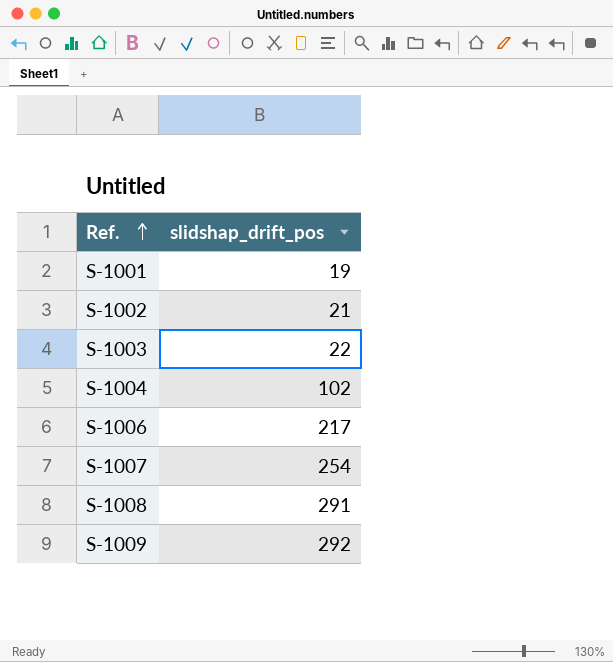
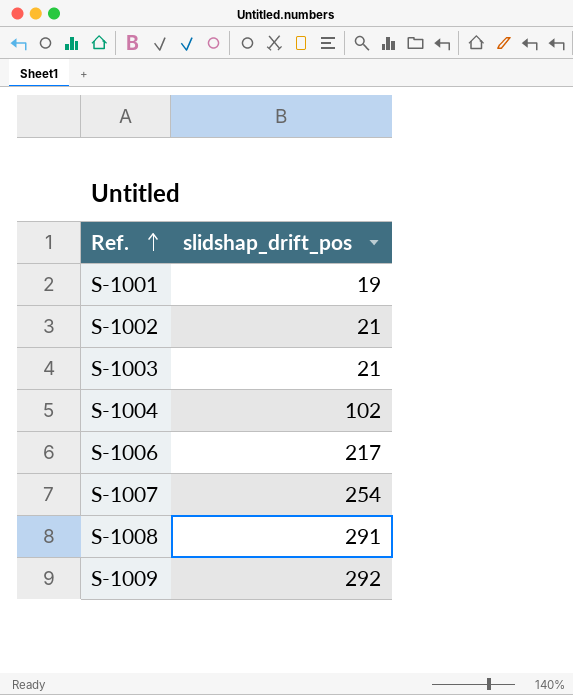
S-1003 | slidshap_drift_pos: 22 -> 21

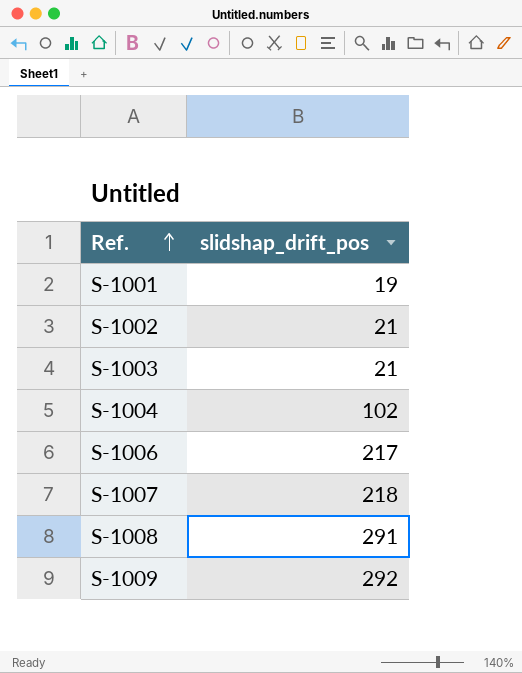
S-1007 | slidshap_drift_pos: 254 -> 218

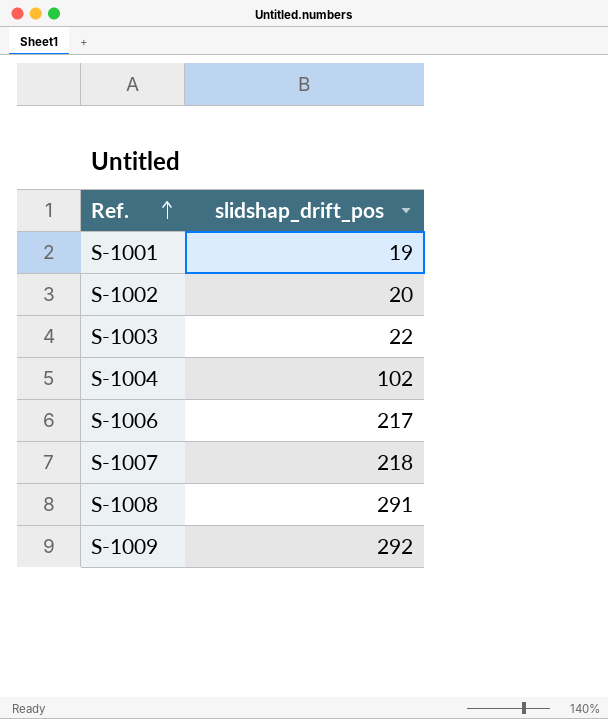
S-1002 | slidshap_drift_pos: 21 -> 20
S-1003 | slidshap_drift_pos: 21 -> 22

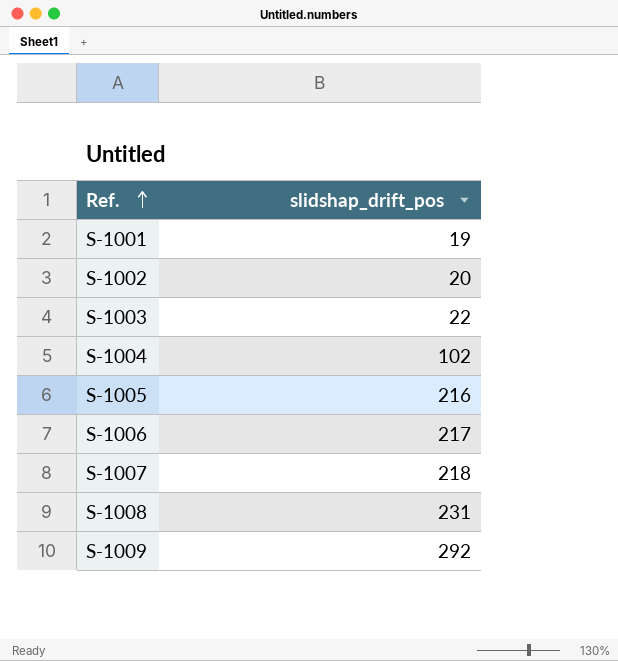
row S-1005: none -> 216
S-1008 | slidshap_drift_pos: 291 -> 231

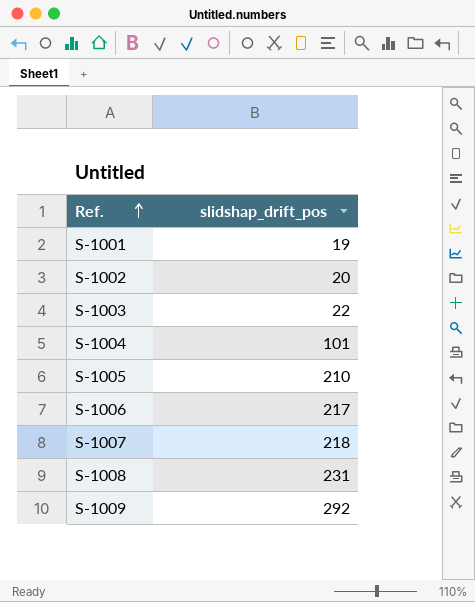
S-1004 | slidshap_drift_pos: 102 -> 101
S-1005 | slidshap_drift_pos: 216 -> 210

